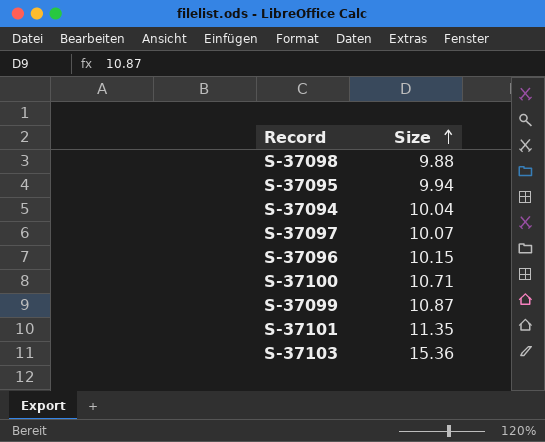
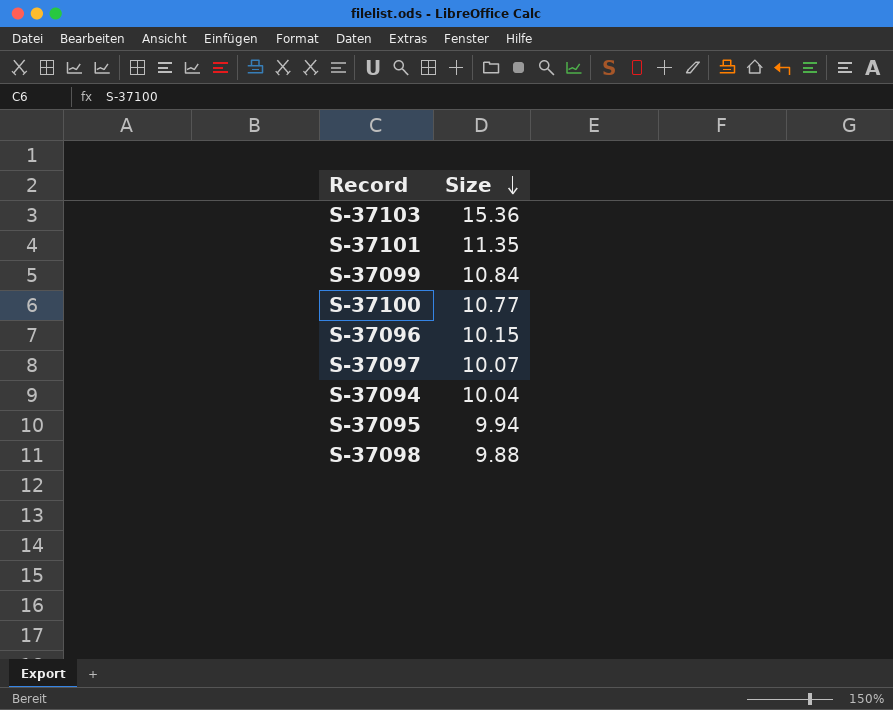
row order: Size ascending -> Size descending
S-37099 | Size: 10.87 -> 10.84
S-37100 | Size: 10.71 -> 10.77

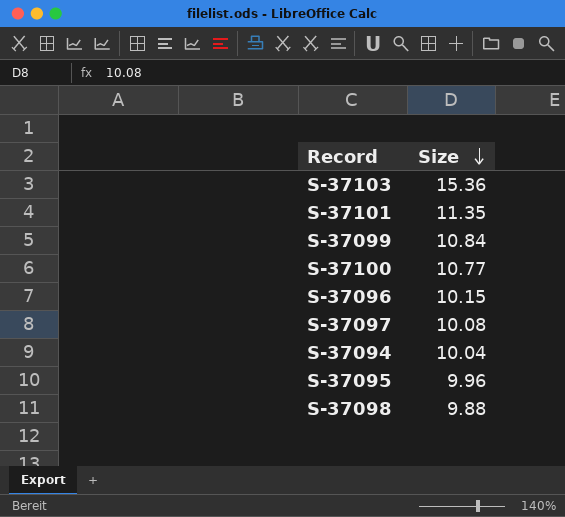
S-37097 | Size: 10.07 -> 10.08
S-37095 | Size: 9.94 -> 9.96

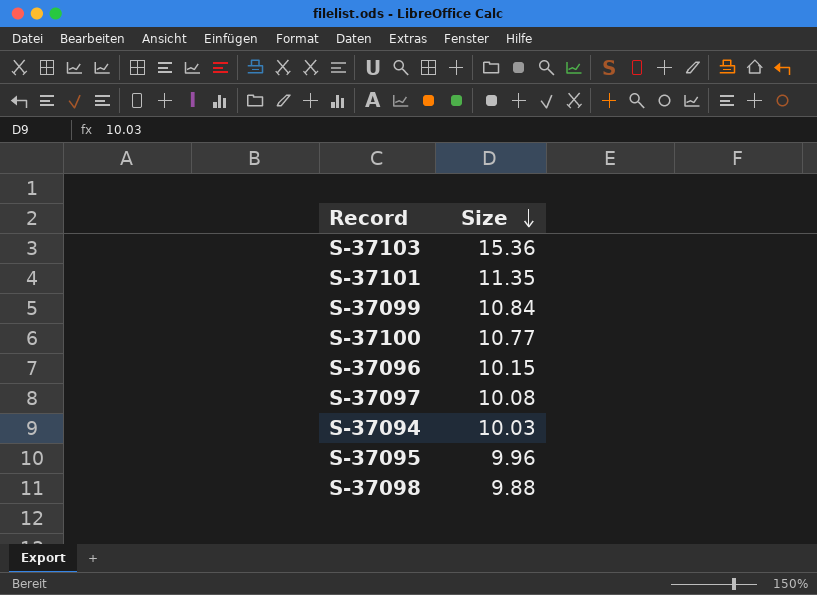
S-37094 | Size: 10.04 -> 10.03

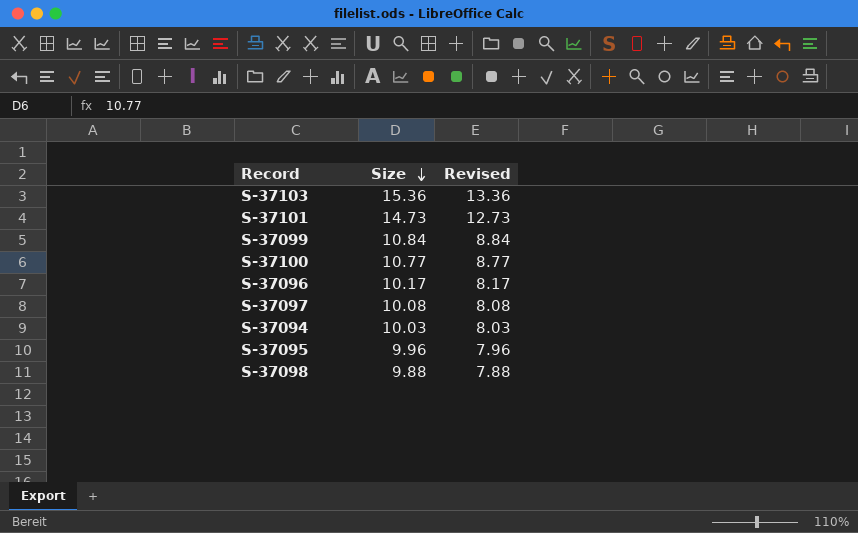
column Revised | formula: none -> [Size] - 2
S-37101 | Size: 11.35 -> 14.73
S-37096 | Size: 10.15 -> 10.17

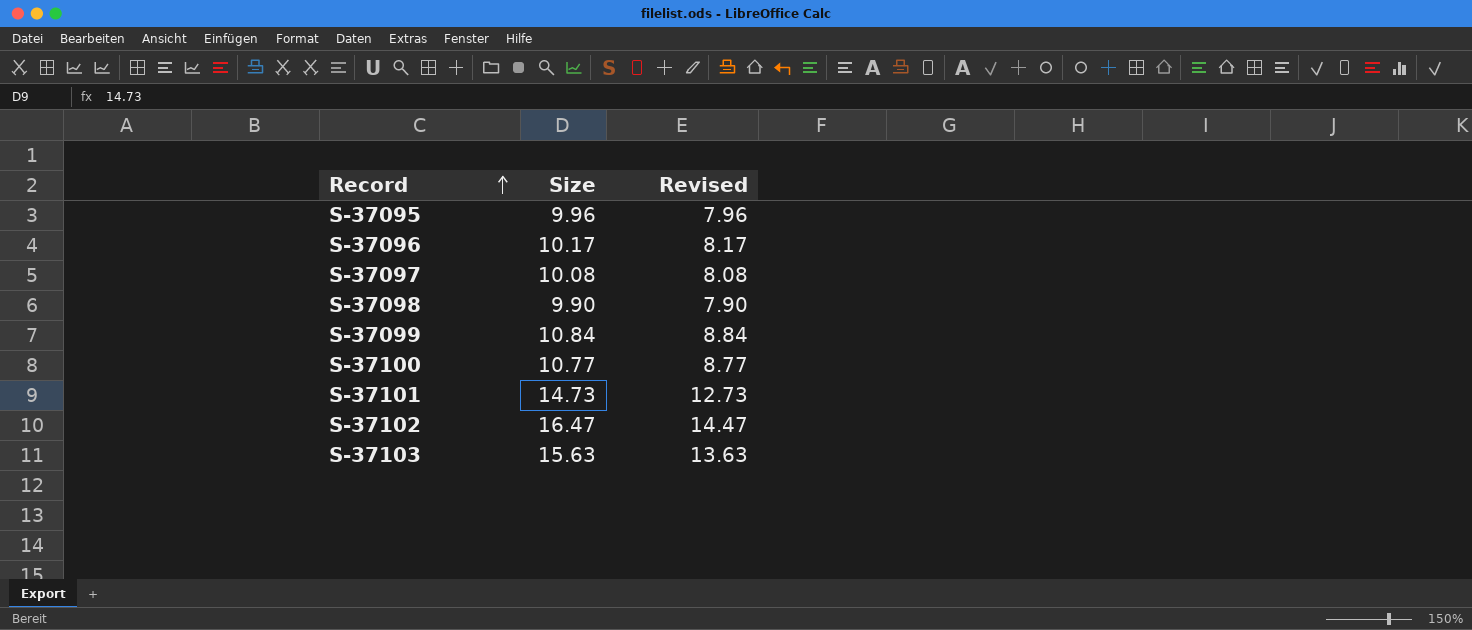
row order: Size descending -> Record ascending
row S-37094: 10.03 | 8.03 -> none
S-37098 | Size: 9.88 -> 9.90
S-37098 | Revised: 7.88 -> 7.90
row S-37102: none -> 16.47 | 14.47
S-37103 | Size: 15.36 -> 15.63
S-37103 | Revised: 13.36 -> 13.63

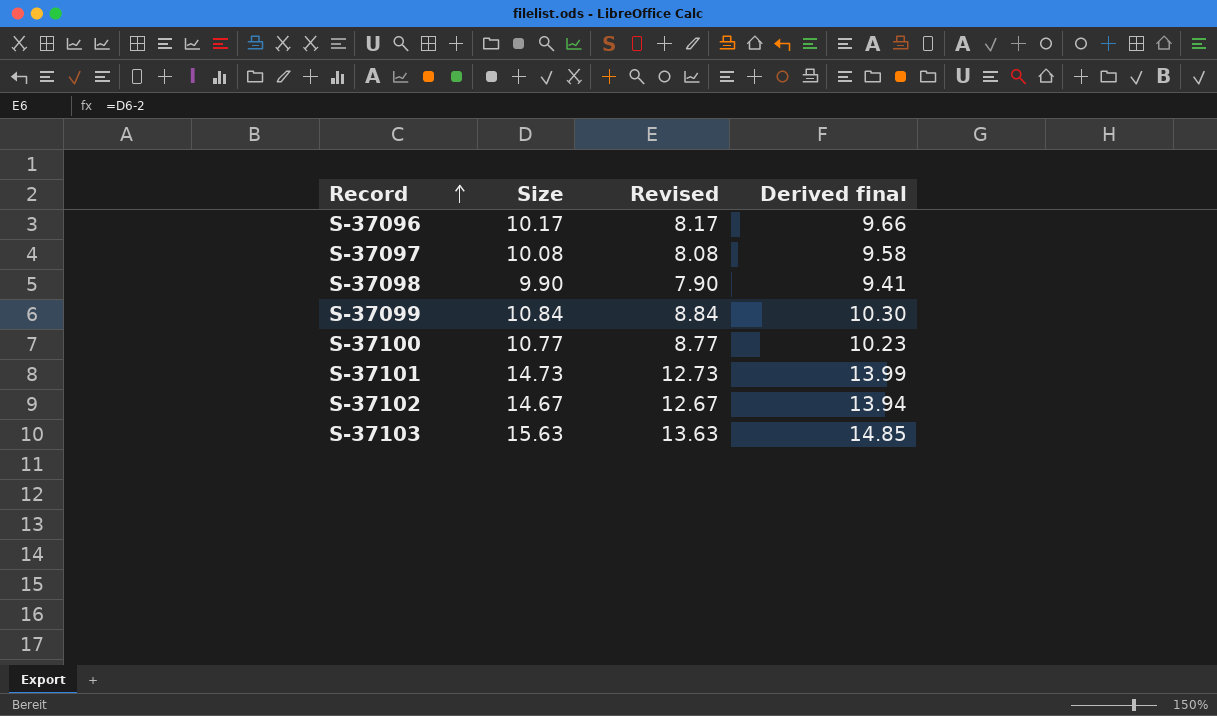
column Derived final | formula: none -> [Size] * 0.95
row S-37095: 9.96 | 7.96 -> none
S-37102 | Size: 16.47 -> 14.67
S-37102 | Revised: 14.47 -> 12.67

